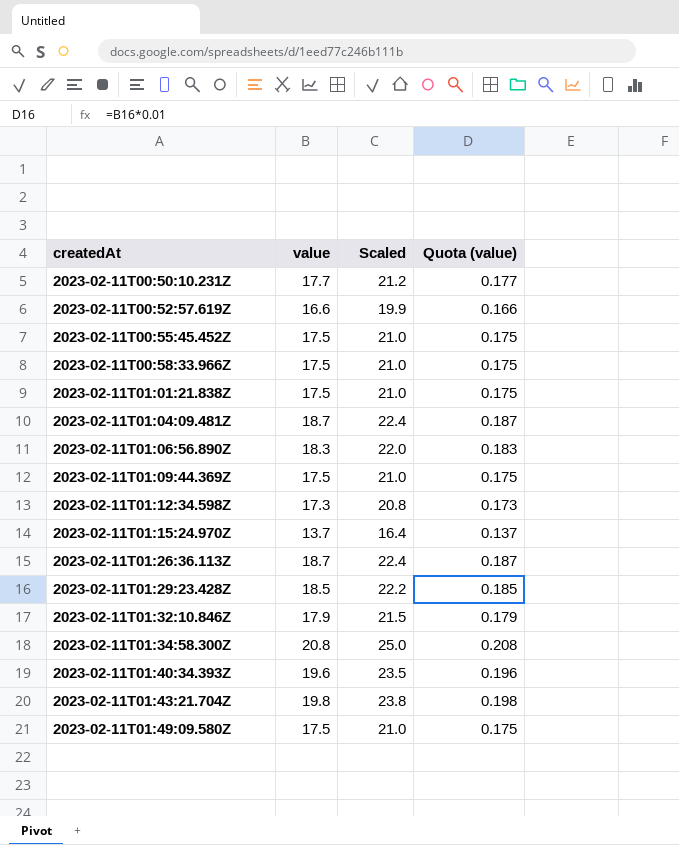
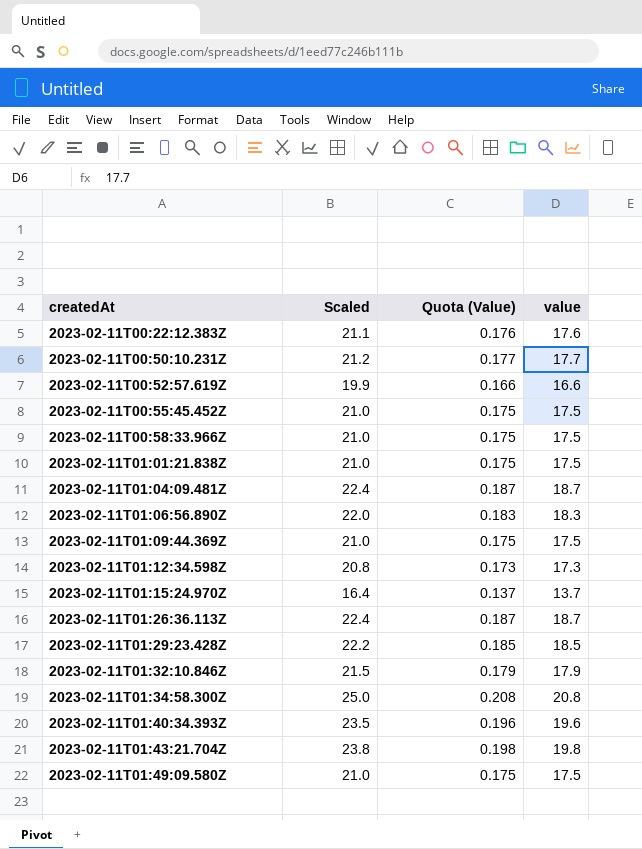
column name: Quota (value) -> Quota (Value)
column value | position: 2 -> 4
row 2023-02-11T00:22:12.383Z: none -> 21.1 | 0.176 | 17.6

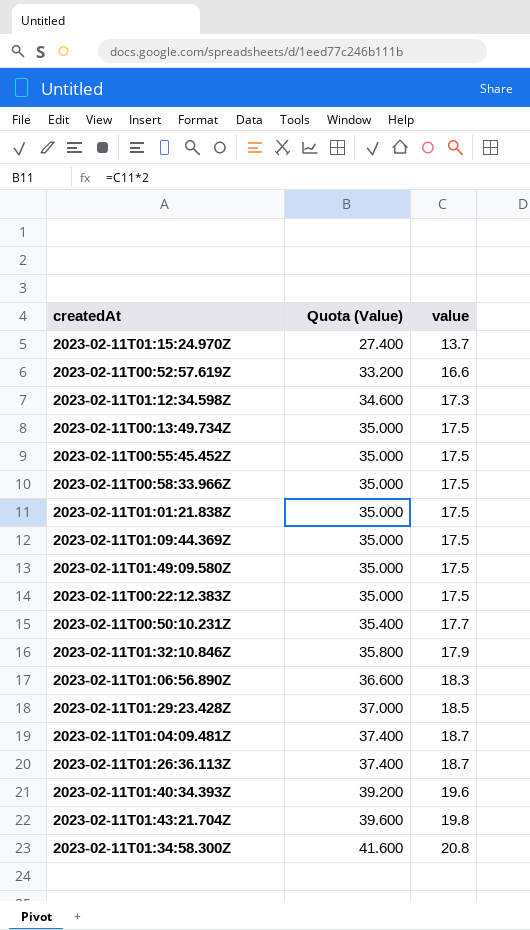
row order: createdAt ascending -> Quota (Value) ascending
column Scaled | formula: [value] * 1.2 -> none
column Quota (Value) | formula: [value] * 0.01 -> [value] * 2
row 2023-02-11T00:13:49.734Z: none -> 35.000 | 17.5
2023-02-11T00:22:12.383Z | value: 17.6 -> 17.5

